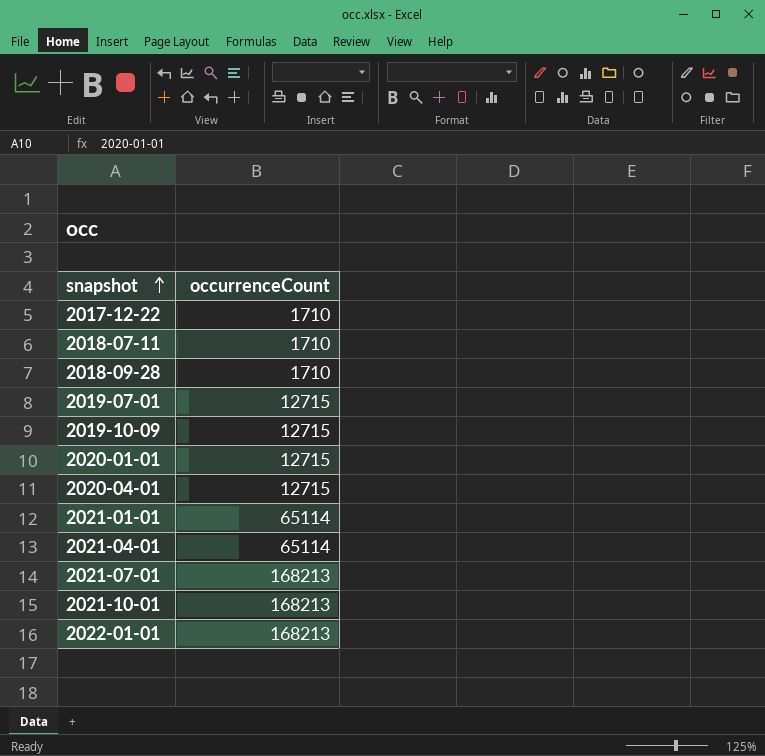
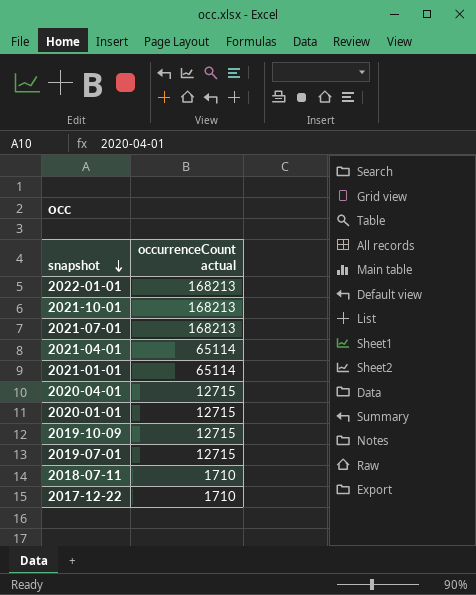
row order: snapshot ascending -> snapshot descending
column name: occurrenceCount -> occurrenceCount actual
row 2018-09-28: 1710 -> none

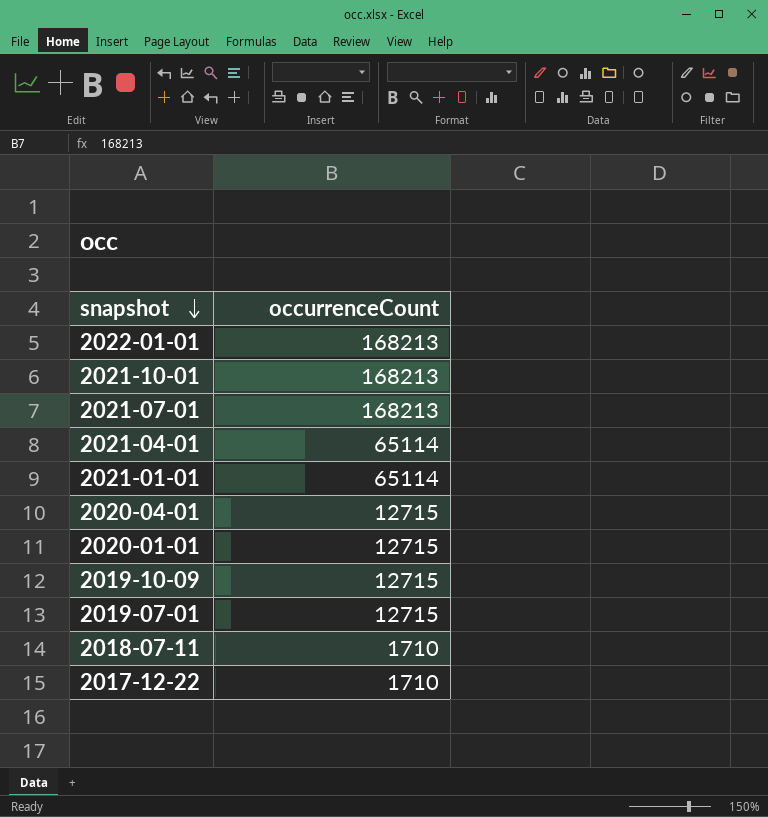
column name: occurrenceCount actual -> occurrenceCount

